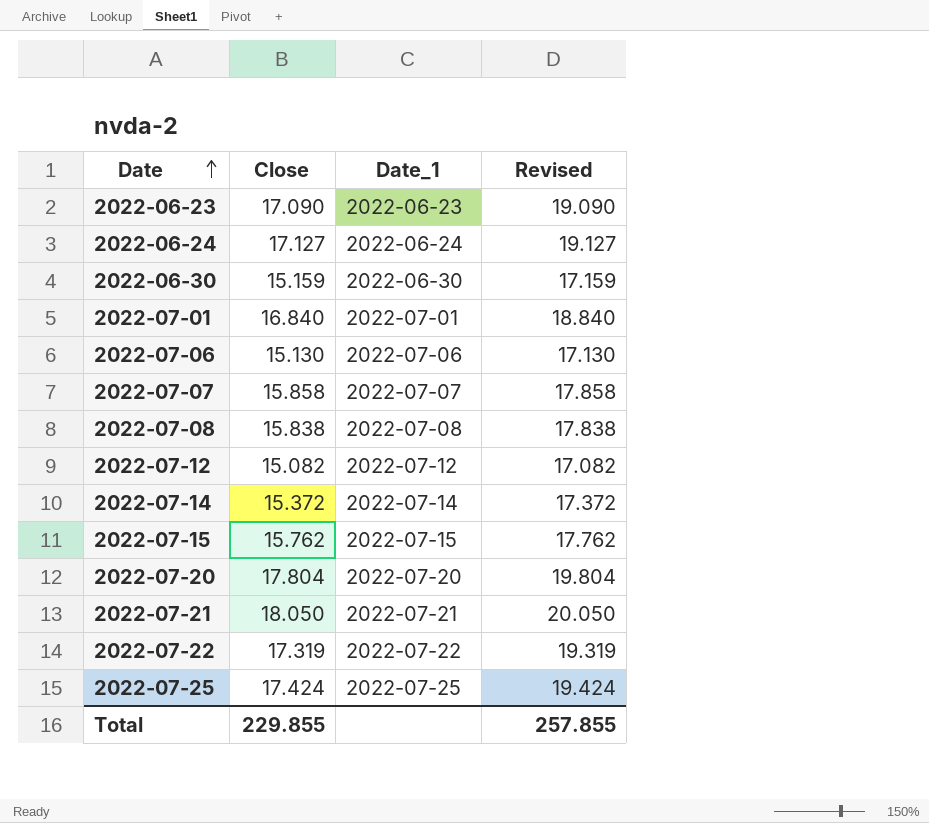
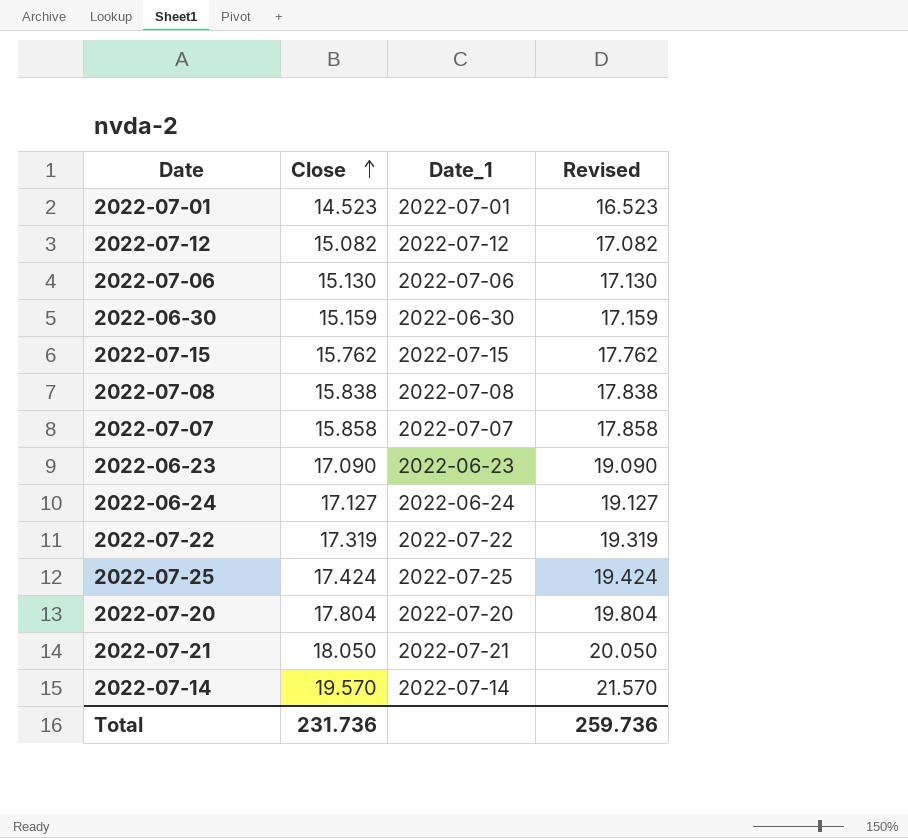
row order: Date ascending -> Close ascending
2022-07-01 | Close: 16.840 -> 14.523
2022-07-01 | Revised: 18.840 -> 16.523
2022-07-14 | Close: 15.372 -> 19.570
2022-07-14 | Revised: 17.372 -> 21.570
Total | Close: 229.855 -> 231.736
Total | Revised: 257.855 -> 259.736

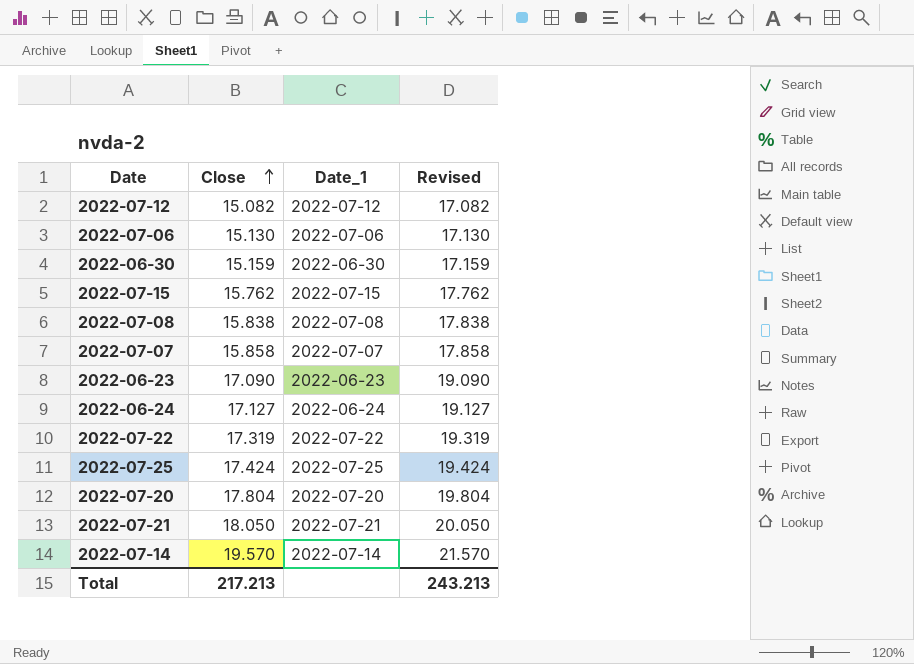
row 2022-07-01: 14.523 | 2022-07-01 | 16.523 -> none
Total | Close: 231.736 -> 217.213
Total | Revised: 259.736 -> 243.213

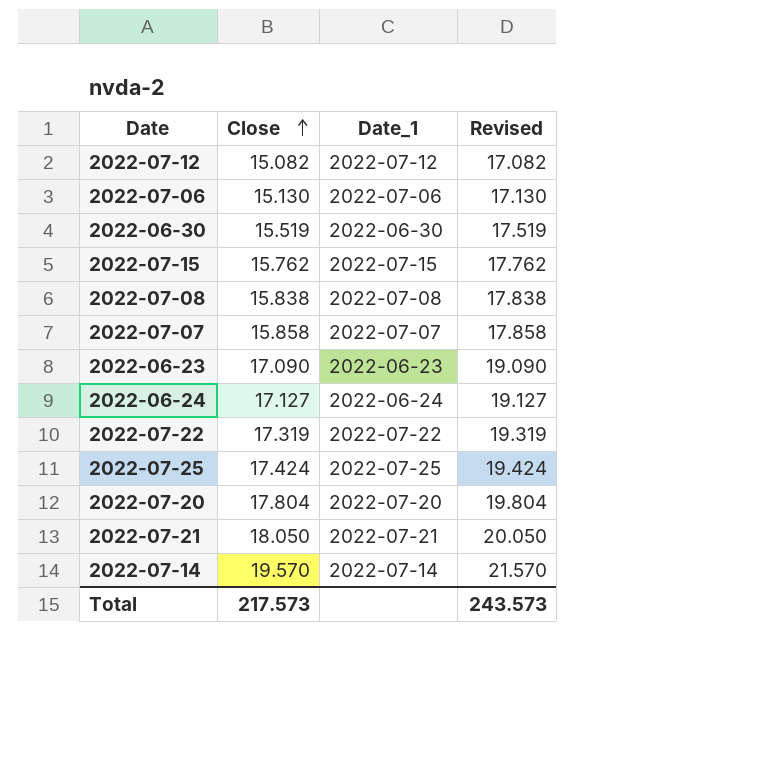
2022-06-30 | Close: 15.159 -> 15.519
2022-06-30 | Revised: 17.159 -> 17.519
Total | Close: 217.213 -> 217.573
Total | Revised: 243.213 -> 243.573

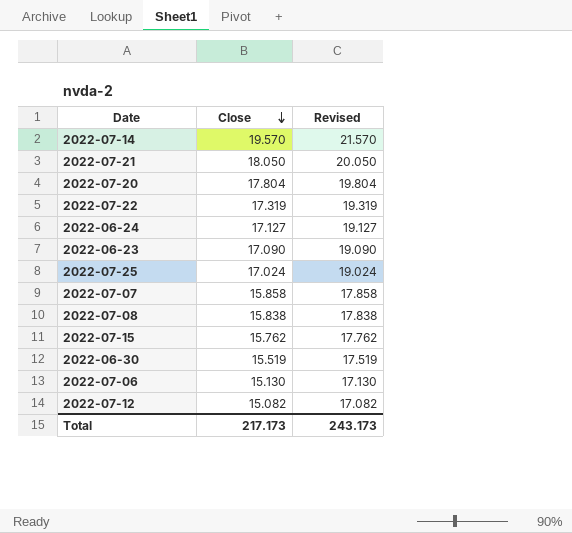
row order: Close ascending -> Close descending
column Date_1 | position: 3 -> none
2022-07-25 | Close: 17.424 -> 17.024
2022-07-25 | Revised: 19.424 -> 19.024
Total | Close: 217.573 -> 217.173
Total | Revised: 243.573 -> 243.173

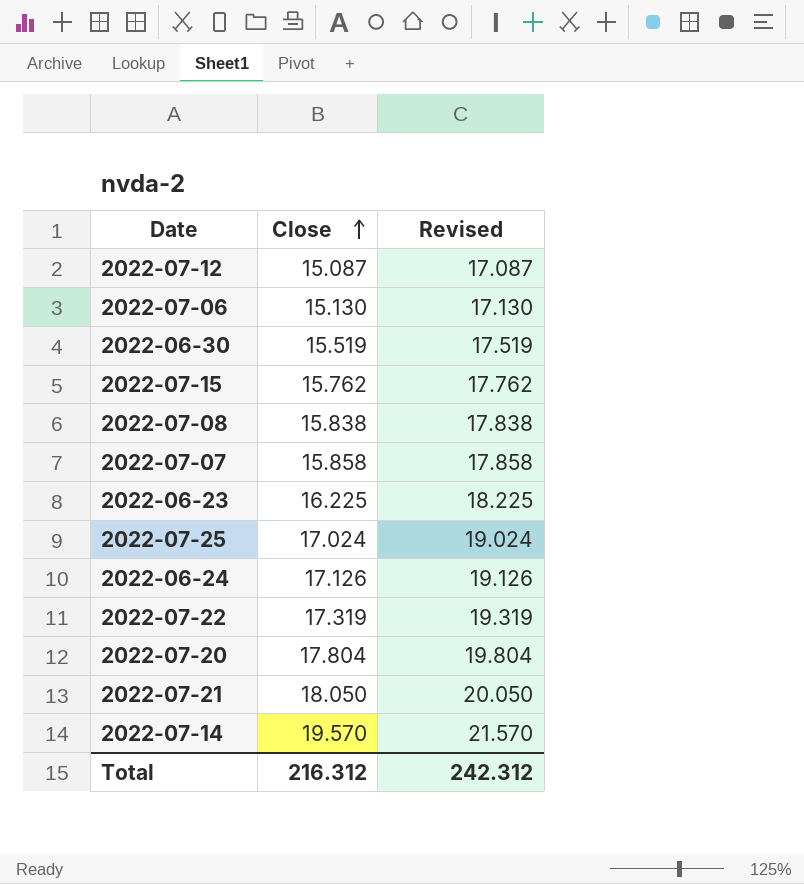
row order: Close descending -> Close ascending
2022-07-12 | Close: 15.082 -> 15.087
2022-07-12 | Revised: 17.082 -> 17.087
2022-06-23 | Close: 17.090 -> 16.225
2022-06-23 | Revised: 19.090 -> 18.225
2022-06-24 | Close: 17.127 -> 17.126
2022-06-24 | Revised: 19.127 -> 19.126
Total | Close: 217.173 -> 216.312
Total | Revised: 243.173 -> 242.312

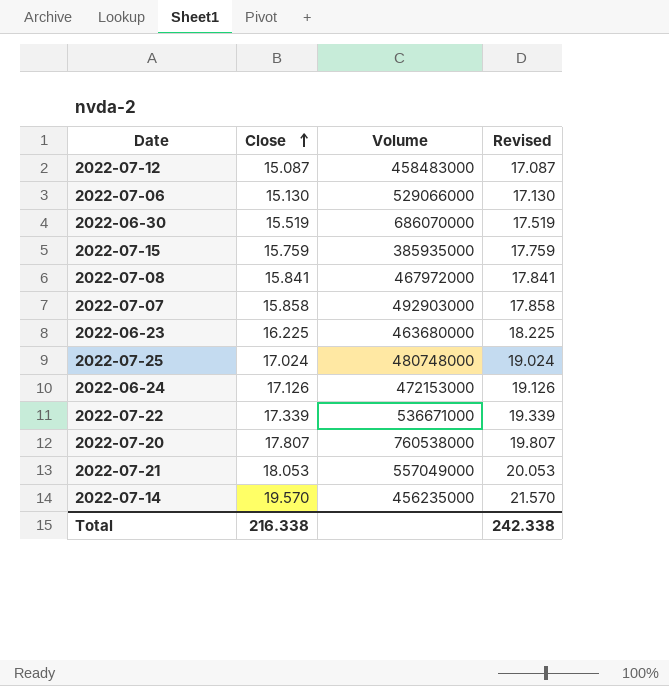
column Volume | position: none -> 3
2022-07-15 | Close: 15.762 -> 15.759
2022-07-15 | Revised: 17.762 -> 17.759
2022-07-08 | Close: 15.838 -> 15.841
2022-07-08 | Revised: 17.838 -> 17.841
2022-07-22 | Close: 17.319 -> 17.339
2022-07-22 | Revised: 19.319 -> 19.339
2022-07-20 | Close: 17.804 -> 17.807
2022-07-20 | Revised: 19.804 -> 19.807
2022-07-21 | Close: 18.050 -> 18.053
2022-07-21 | Revised: 20.050 -> 20.053
Total | Close: 216.312 -> 216.338
Total | Revised: 242.312 -> 242.338

